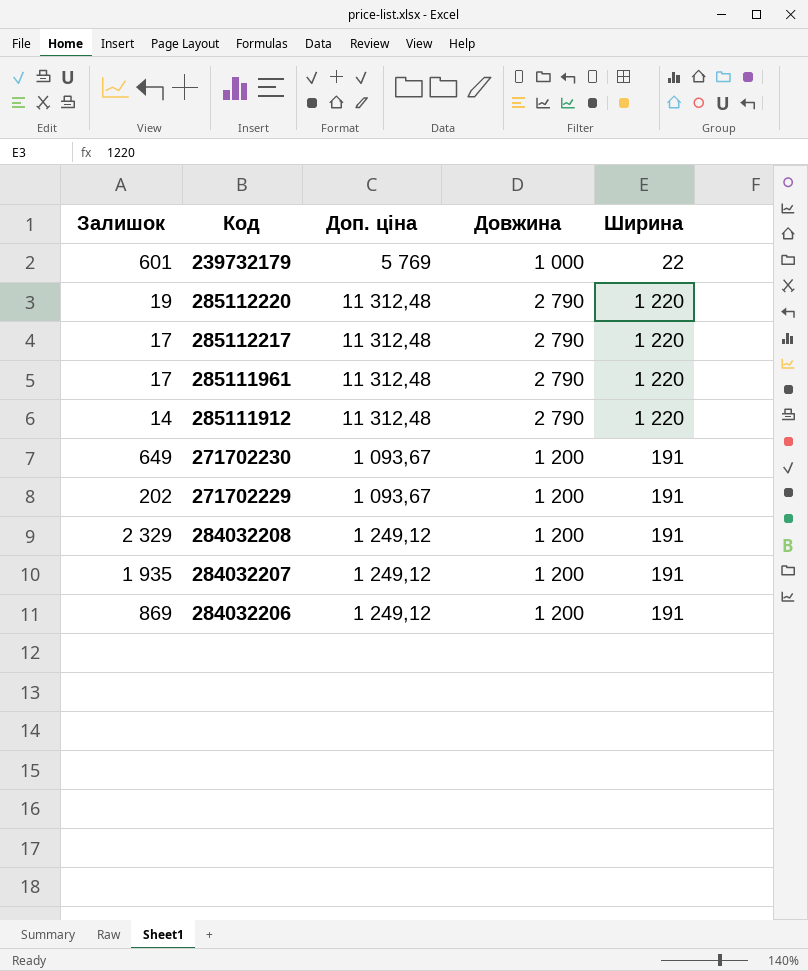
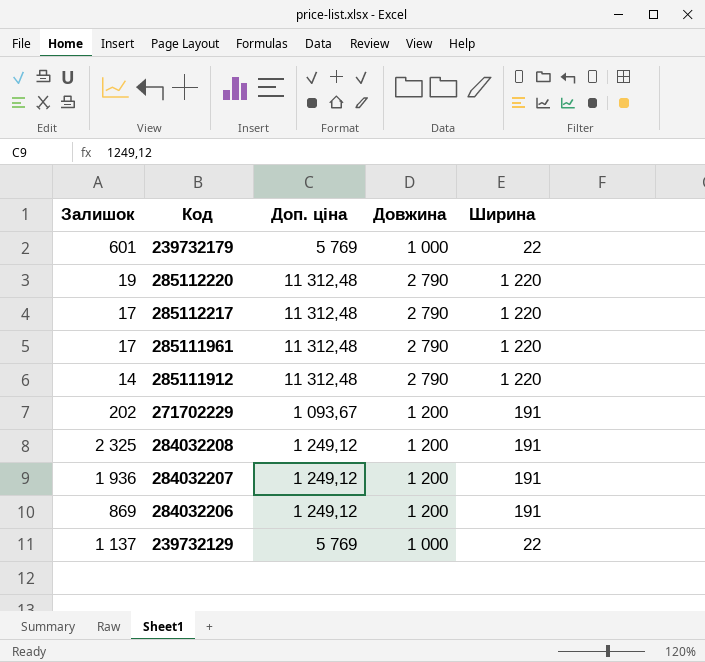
row 271702230: 649 | 1 093,67 | 1 200 | 191 -> none
284032208 | Залишок: 2 329 -> 2 325
284032207 | Залишок: 1 935 -> 1 936
row 239732129: none -> 1 137 | 5 769 | 1 000 | 22

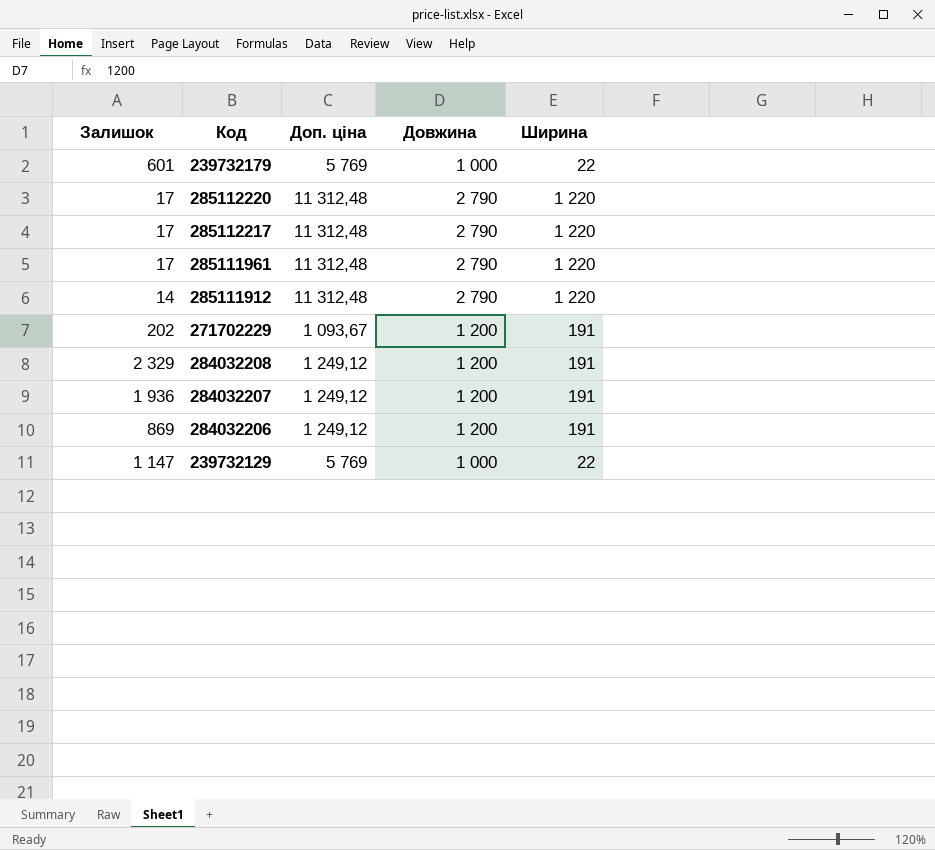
285112220 | Залишок: 19 -> 17
284032208 | Залишок: 2 325 -> 2 329
239732129 | Залишок: 1 137 -> 1 147

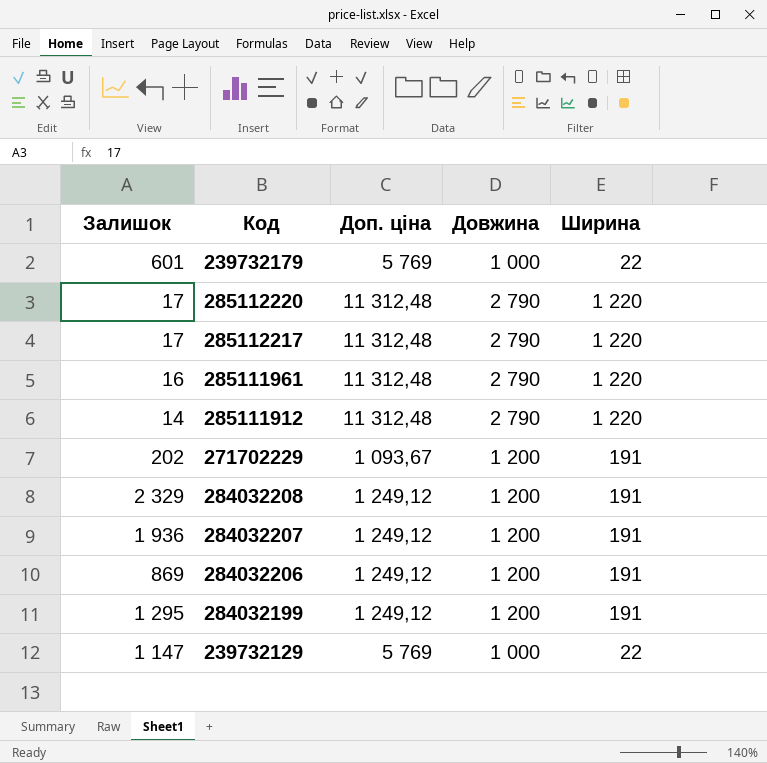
285111961 | Залишок: 17 -> 16
row 284032199: none -> 1 295 | 1 249,12 | 1 200 | 191

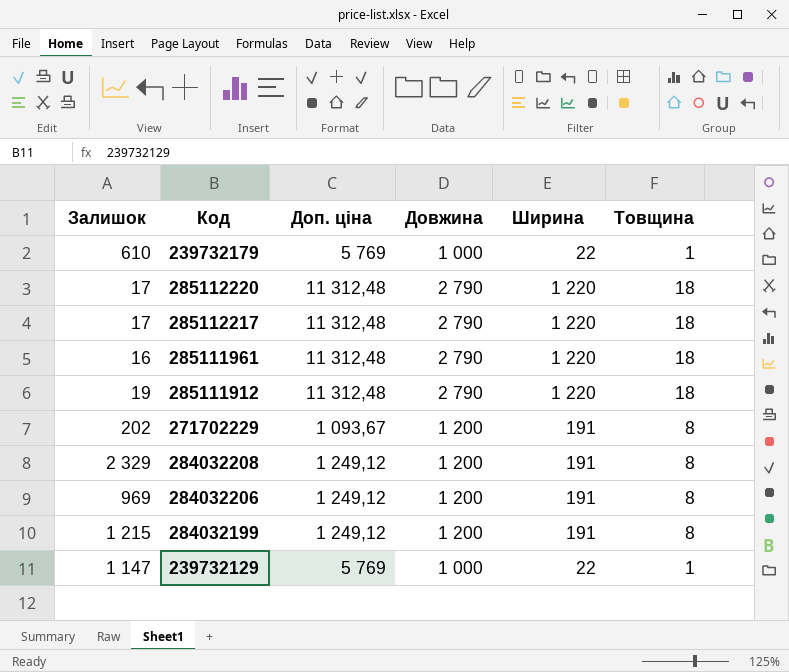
column Товщина | position: none -> 6
row 284032207: 1 936 | 1 249,12 | 1 200 | 191 -> none
239732179 | Залишок: 601 -> 610
285111912 | Залишок: 14 -> 19
284032206 | Залишок: 869 -> 969
284032199 | Залишок: 1 295 -> 1 215

